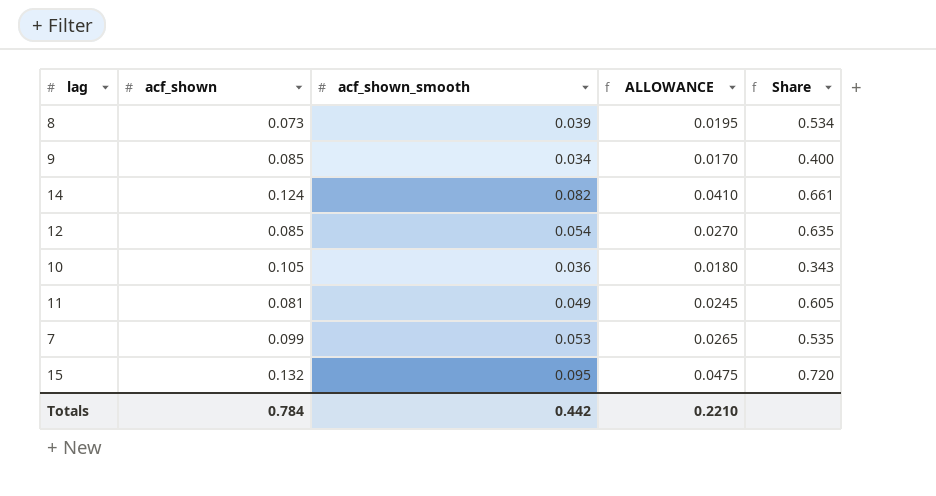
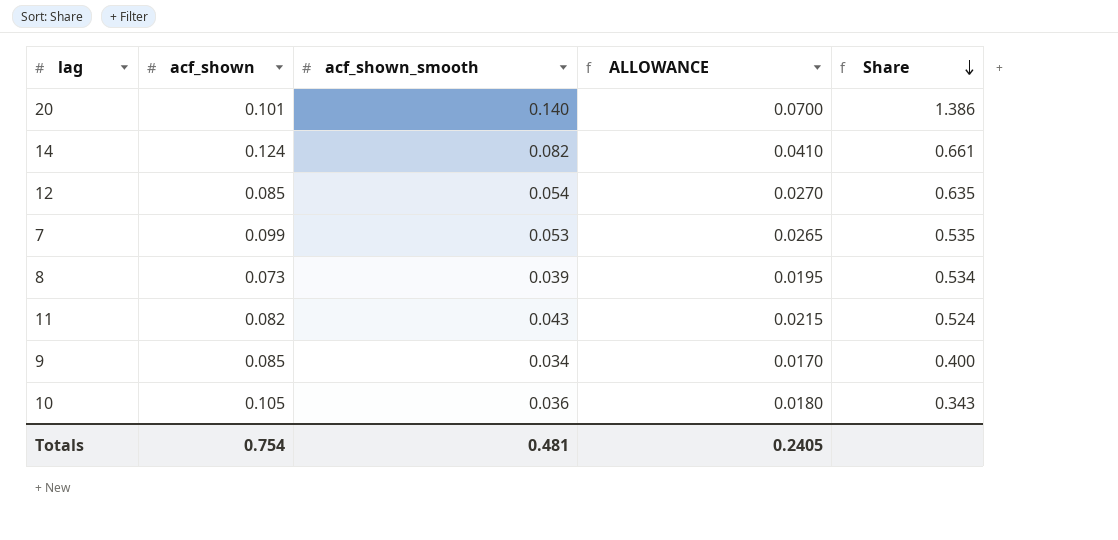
row order: none -> Share descending
row 15: 0.132 | 0.095 | 0.0475 | 0.720 -> none
row 20: none -> 0.101 | 0.140 | 0.0700 | 1.386
11 | acf_shown: 0.081 -> 0.082
11 | acf_shown_smooth: 0.049 -> 0.043
11 | ALLOWANCE: 0.0245 -> 0.0215
11 | Share: 0.605 -> 0.524
Totals | acf_shown: 0.784 -> 0.754
Totals | acf_shown_smooth: 0.442 -> 0.481
Totals | ALLOWANCE: 0.2210 -> 0.2405

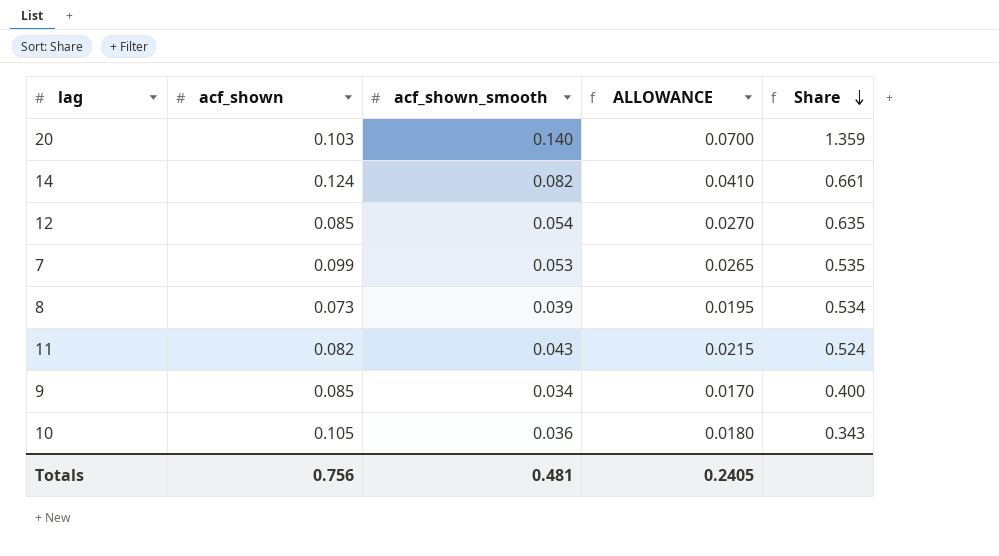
20 | acf_shown: 0.101 -> 0.103
20 | Share: 1.386 -> 1.359
Totals | acf_shown: 0.754 -> 0.756

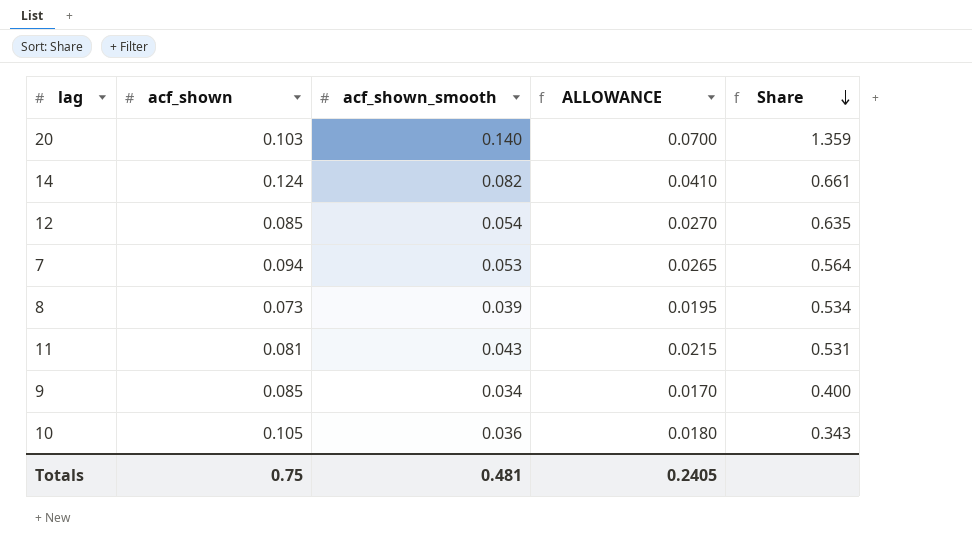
7 | acf_shown: 0.099 -> 0.094
7 | Share: 0.535 -> 0.564
11 | acf_shown: 0.082 -> 0.081
11 | Share: 0.524 -> 0.531
Totals | acf_shown: 0.756 -> 0.75

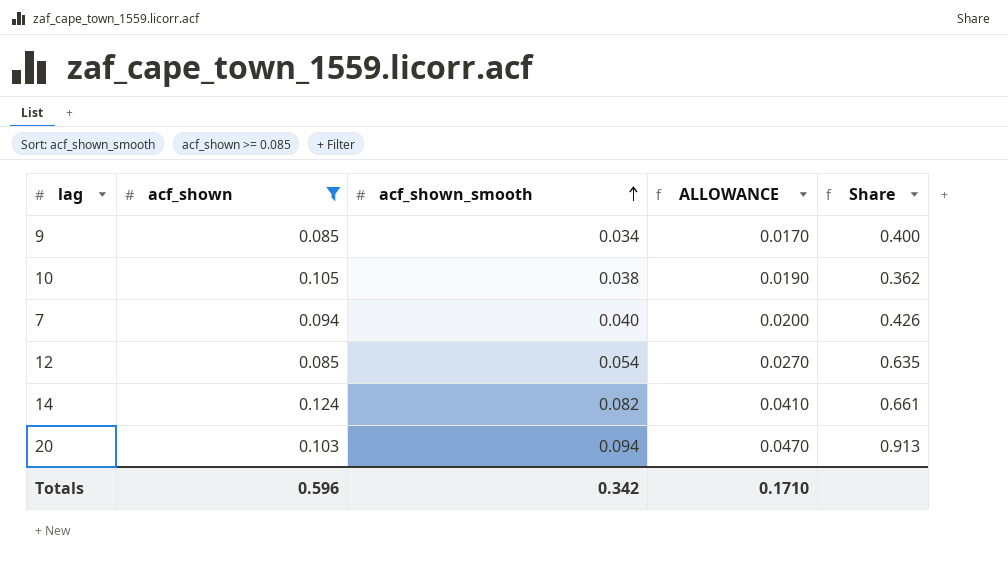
filter: none -> acf_shown >= 0.085
row order: Share descending -> acf_shown_smooth ascending
10 | acf_shown_smooth: 0.036 -> 0.038
10 | ALLOWANCE: 0.0180 -> 0.0190
10 | Share: 0.343 -> 0.362
7 | acf_shown_smooth: 0.053 -> 0.040
7 | ALLOWANCE: 0.0265 -> 0.0200
7 | Share: 0.564 -> 0.426
20 | acf_shown_smooth: 0.140 -> 0.094
20 | ALLOWANCE: 0.0700 -> 0.0470
20 | Share: 1.359 -> 0.913
Totals | acf_shown: 0.75 -> 0.596
Totals | acf_shown_smooth: 0.481 -> 0.342
Totals | ALLOWANCE: 0.2405 -> 0.1710

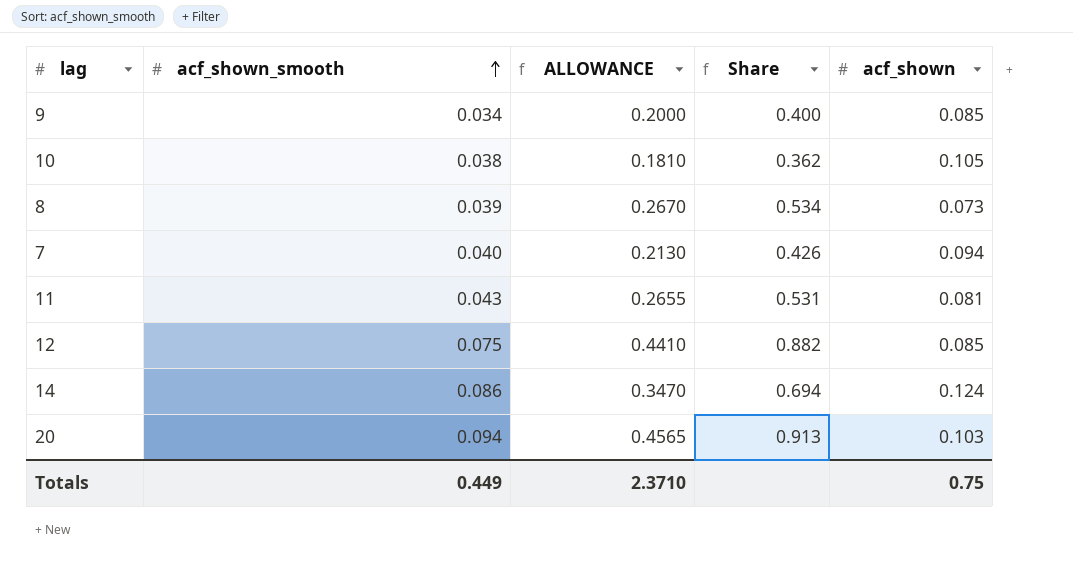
filter: acf_shown >= 0.085 -> none
column ALLOWANCE | formula: [acf_shown_smooth] * 0.5 -> [Share] * 0.5
column acf_shown | position: 2 -> 5
12 | acf_shown_smooth: 0.054 -> 0.075
12 | Share: 0.635 -> 0.882
14 | acf_shown_smooth: 0.082 -> 0.086
14 | Share: 0.661 -> 0.694
Totals | acf_shown_smooth: 0.342 -> 0.449
Totals | ALLOWANCE: 0.1710 -> 2.3710
Totals | acf_shown: 0.596 -> 0.75

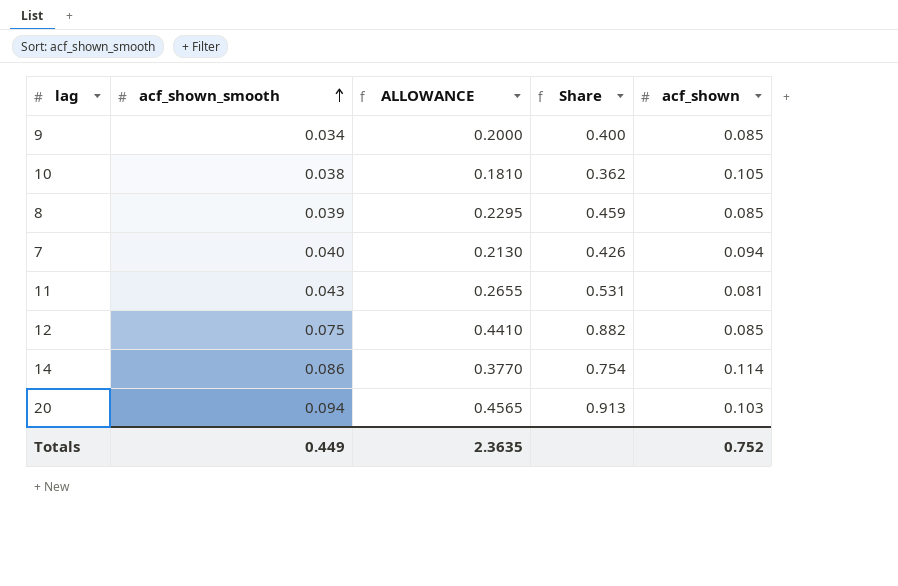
8 | ALLOWANCE: 0.2670 -> 0.2295
8 | Share: 0.534 -> 0.459
8 | acf_shown: 0.073 -> 0.085
14 | ALLOWANCE: 0.3470 -> 0.3770
14 | Share: 0.694 -> 0.754
14 | acf_shown: 0.124 -> 0.114
Totals | ALLOWANCE: 2.3710 -> 2.3635
Totals | acf_shown: 0.75 -> 0.752

